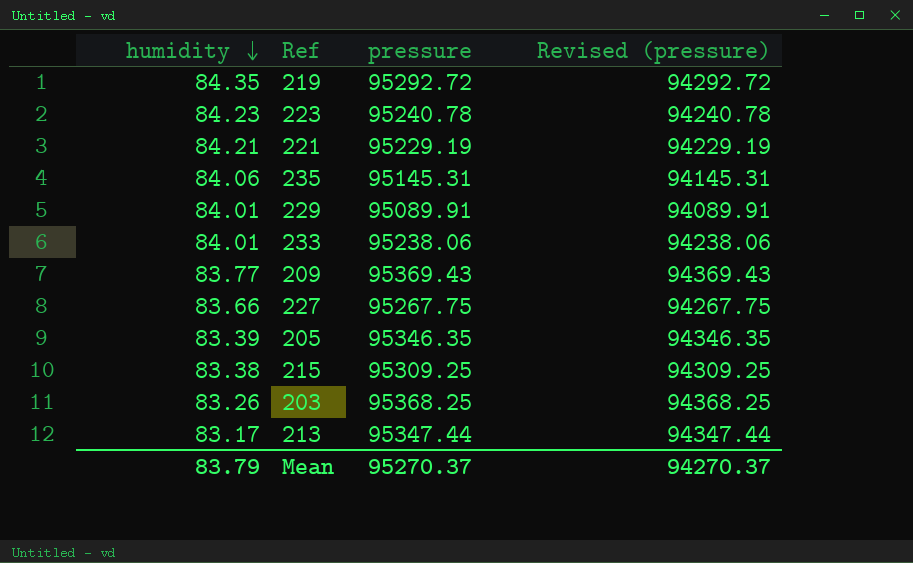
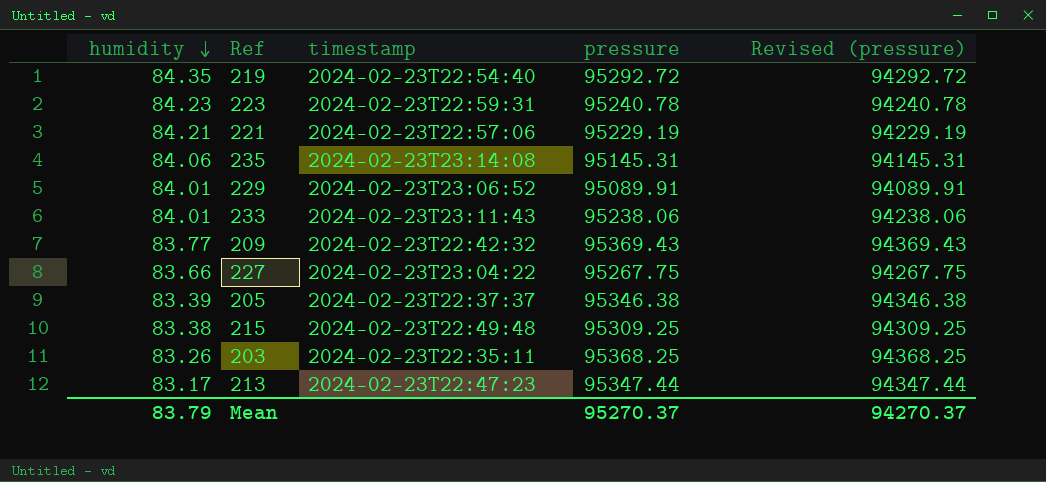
column timestamp | position: none -> 3
205 | pressure: 95346.35 -> 95346.38
205 | Revised (pressure): 94346.35 -> 94346.38

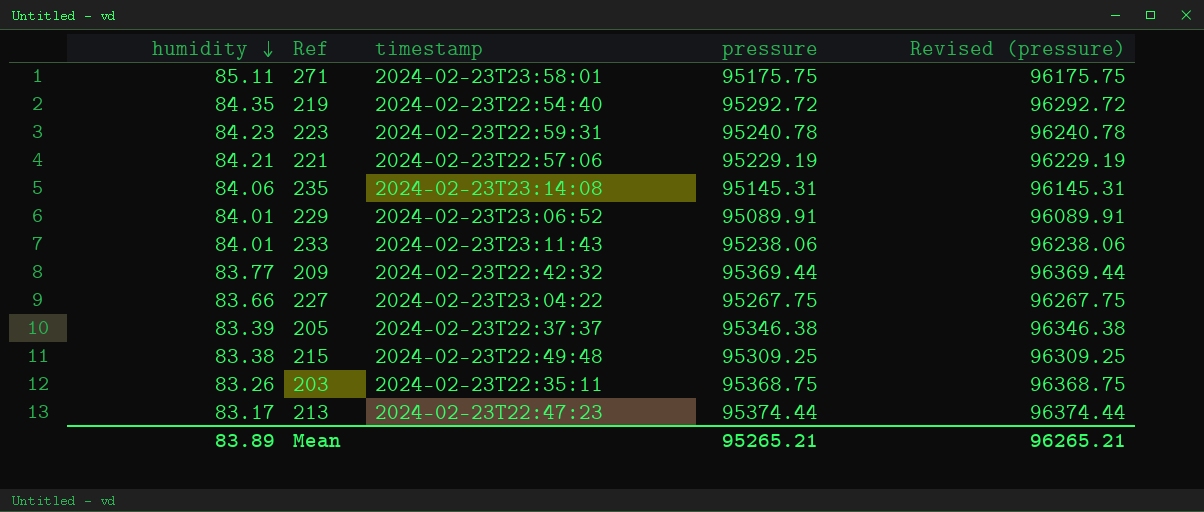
column Revised (pressure) | formula: [pressure] - 1000 -> [pressure] + 1000
row 271: none -> 85.11 | 2024-02-23T23:58:01 | 95175.75 | 96175.75
209 | pressure: 95369.43 -> 95369.44
203 | pressure: 95368.25 -> 95368.75
213 | pressure: 95347.44 -> 95374.44
Mean | humidity: 83.79 -> 83.89
Mean | pressure: 95270.37 -> 95265.21
Mean | Revised (pressure): 94270.37 -> 96265.21

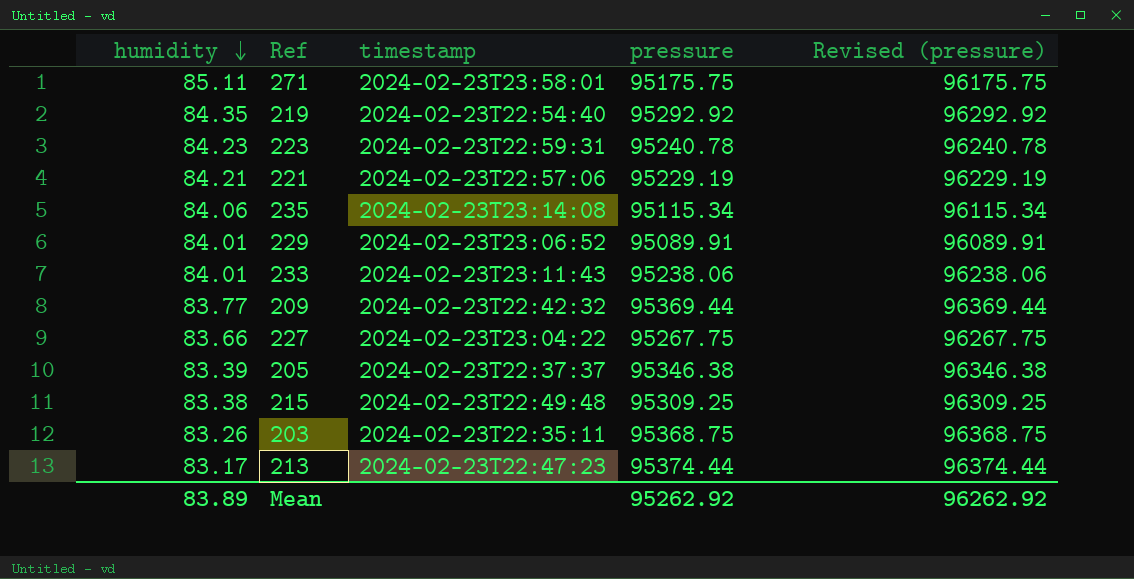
219 | pressure: 95292.72 -> 95292.92
219 | Revised (pressure): 96292.72 -> 96292.92
235 | pressure: 95145.31 -> 95115.34
235 | Revised (pressure): 96145.31 -> 96115.34
Mean | pressure: 95265.21 -> 95262.92
Mean | Revised (pressure): 96265.21 -> 96262.92

